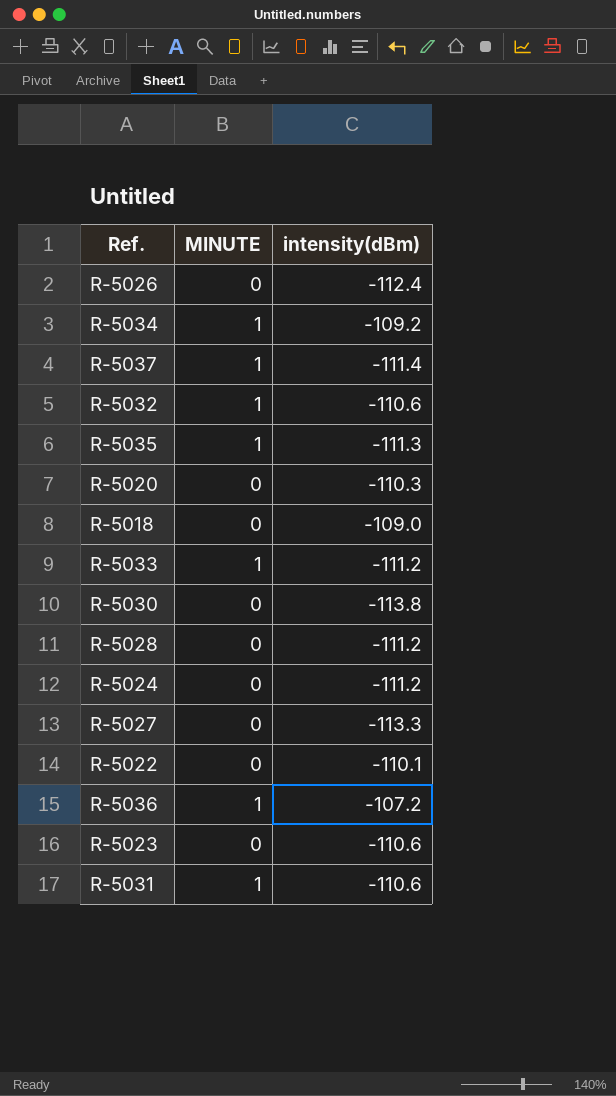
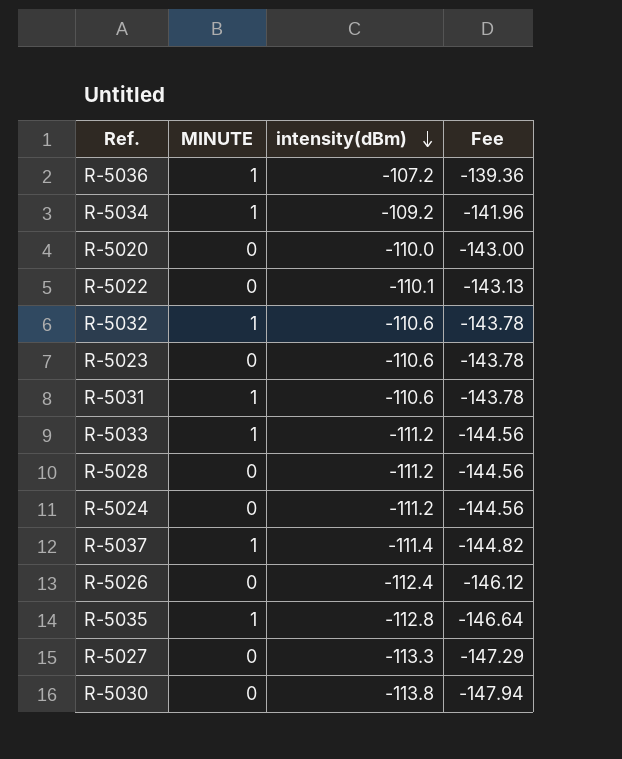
row order: none -> intensity(dBm) descending
column Fee | formula: none -> [intensity(dBm)] * 1.3
row R-5018: 0 | -109.0 -> none
R-5020 | intensity(dBm): -110.3 -> -110.0
R-5035 | intensity(dBm): -111.3 -> -112.8

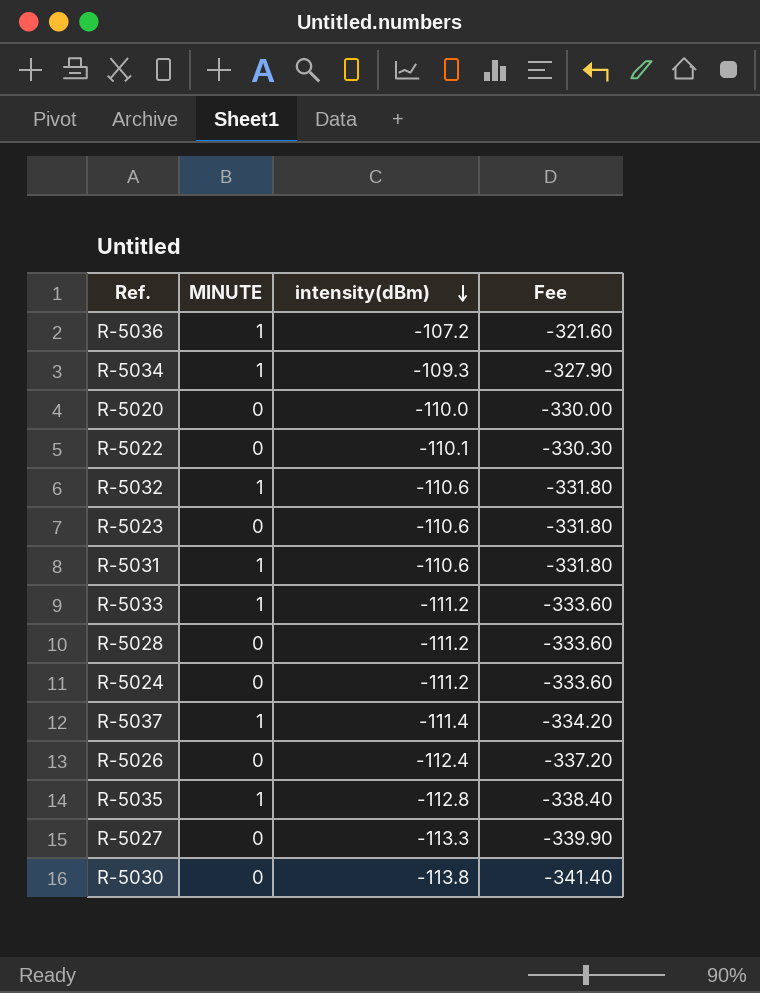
column Fee | formula: [intensity(dBm)] * 1.3 -> [intensity(dBm)] * 3
R-5034 | intensity(dBm): -109.2 -> -109.3

